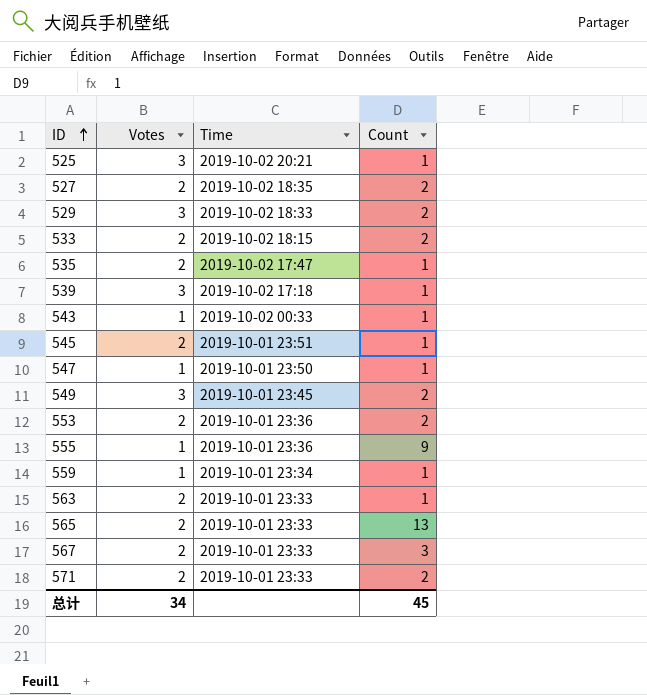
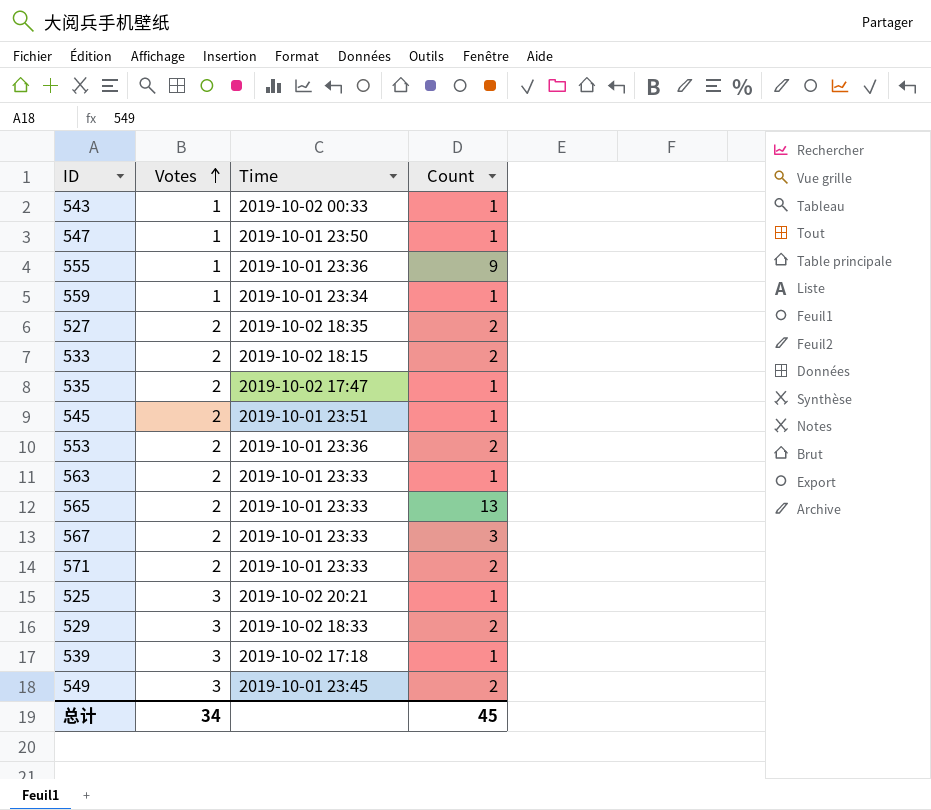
row order: ID ascending -> Votes ascending

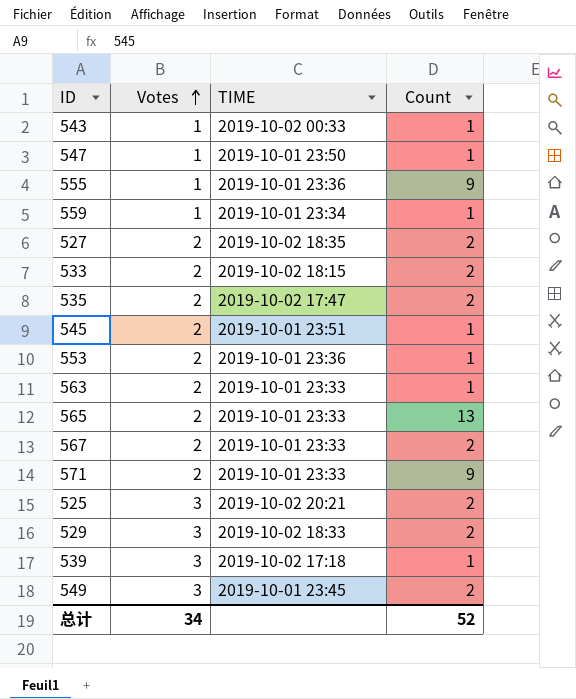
column name: Time -> TIME
535 | Count: 1 -> 2
553 | Count: 2 -> 1
567 | Count: 3 -> 2
571 | Count: 2 -> 9
525 | Count: 1 -> 2
总计 | Count: 45 -> 52

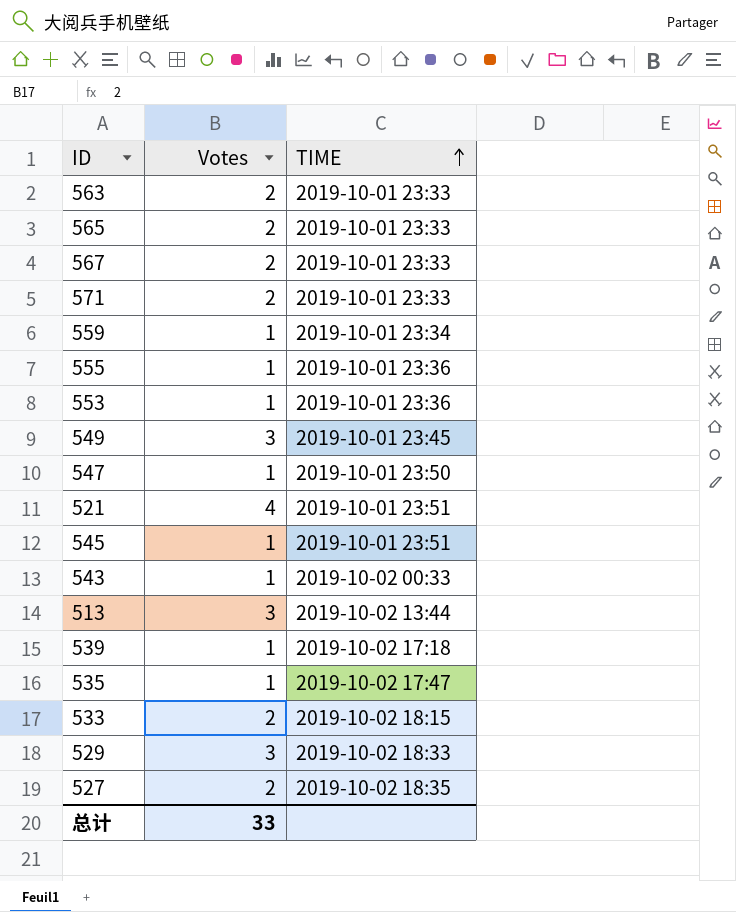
row order: Votes ascending -> TIME ascending
column Count | position: 4 -> none
row 525: 3 | 2019-10-02 20:21 | 2 -> none
553 | Votes: 2 -> 1
row 521: none -> 4 | 2019-10-01 23:51
545 | Votes: 2 -> 1
row 513: none -> 3 | 2019-10-02 13:44
539 | Votes: 3 -> 1
535 | Votes: 2 -> 1
总计 | Votes: 34 -> 33

